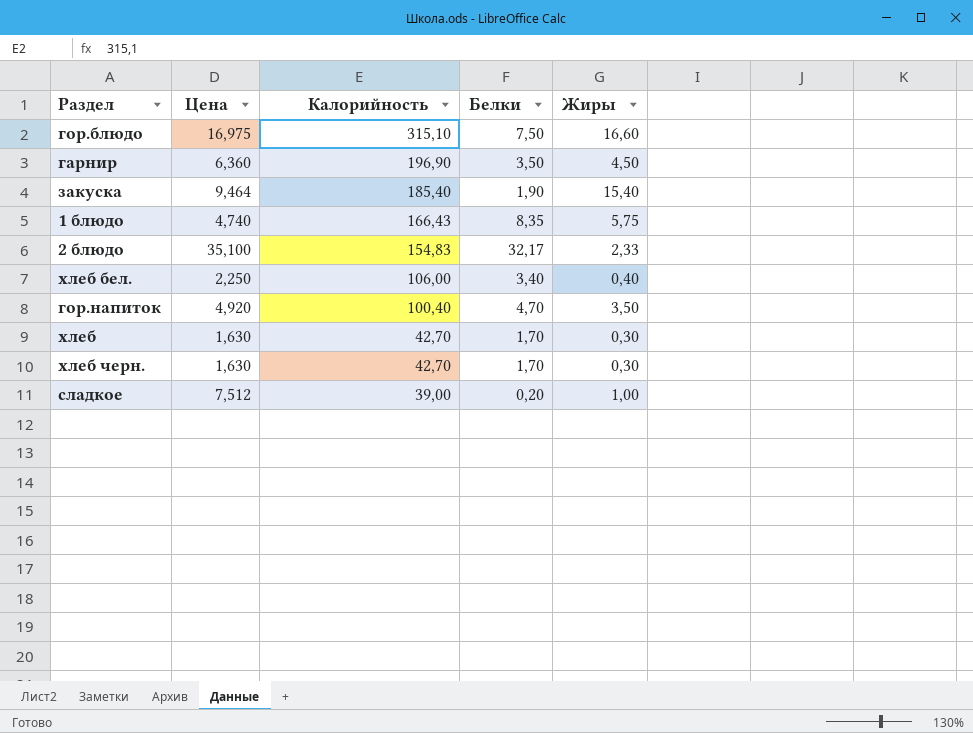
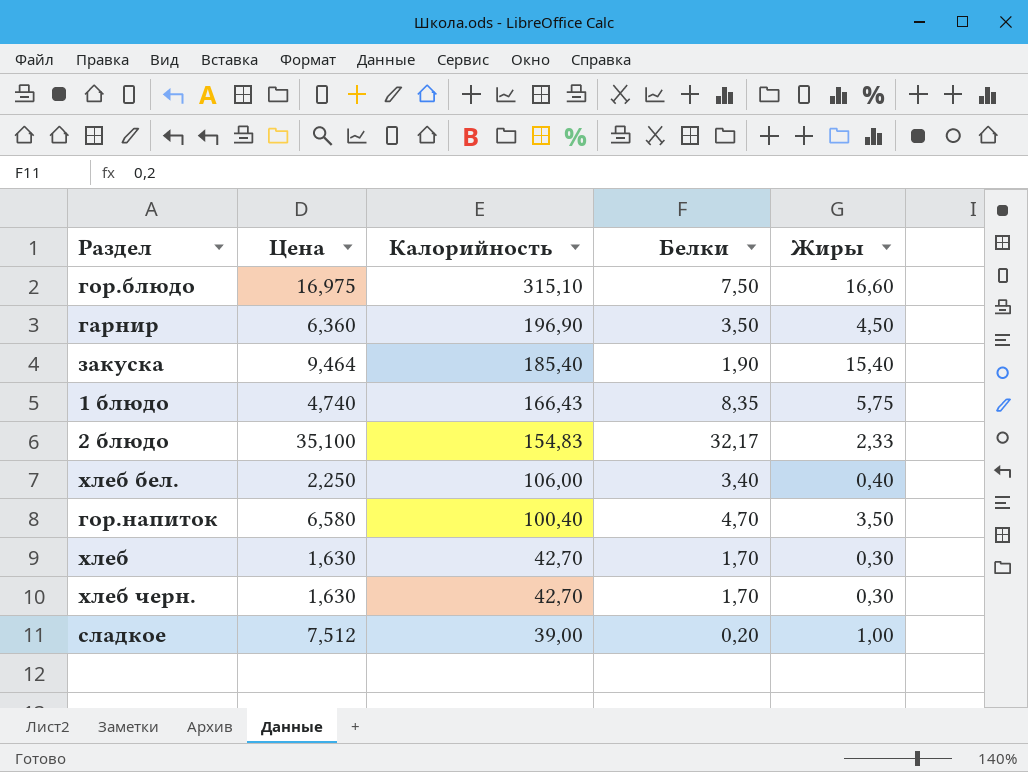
гор.напиток | Цена: 4,920 -> 6,580

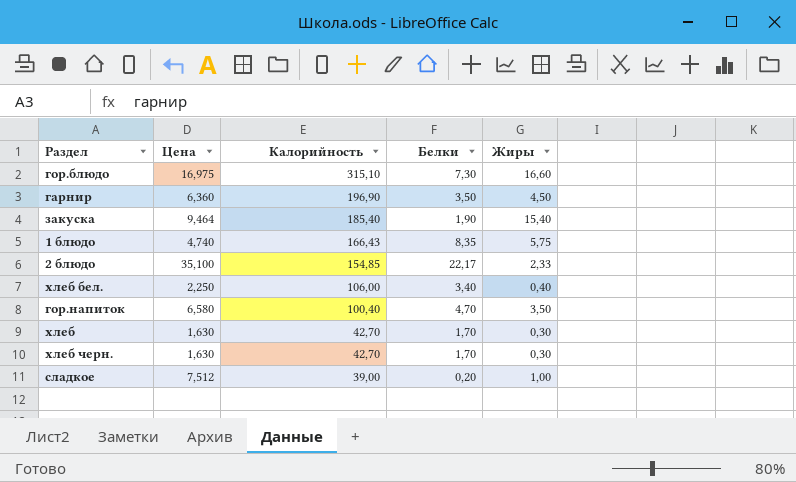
гор.блюдо | Белки: 7,50 -> 7,30
2 блюдо | Калорийность: 154,83 -> 154,85
2 блюдо | Белки: 32,17 -> 22,17

